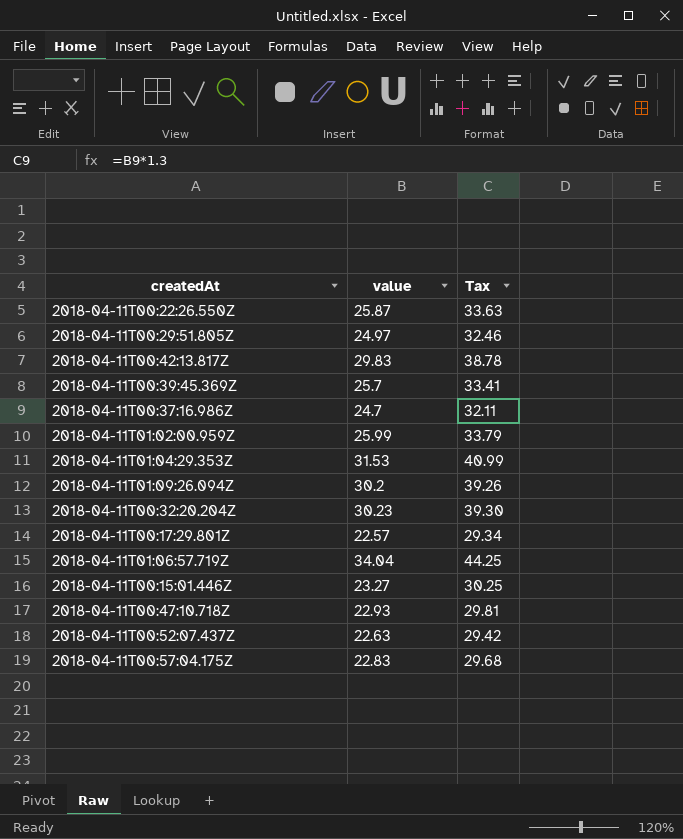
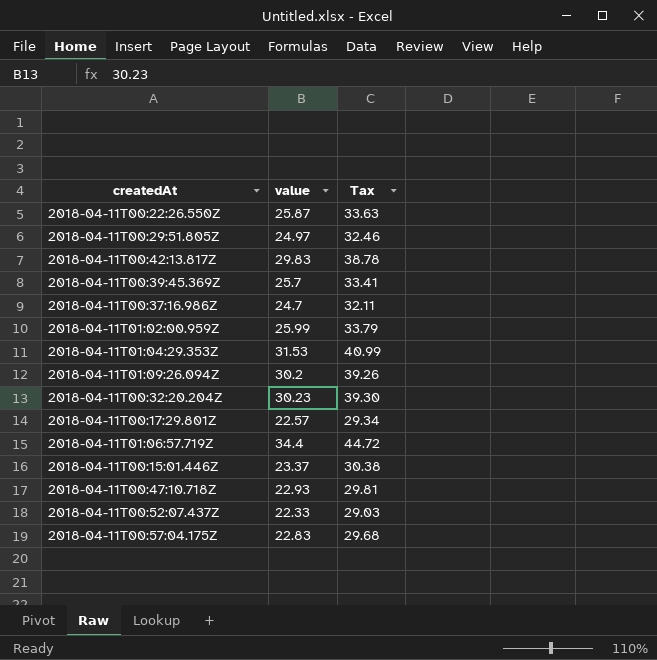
2018-04-11T01:06:57.719Z | value: 34.04 -> 34.4
2018-04-11T01:06:57.719Z | Tax: 44.25 -> 44.72
2018-04-11T00:15:01.446Z | value: 23.27 -> 23.37
2018-04-11T00:15:01.446Z | Tax: 30.25 -> 30.38
2018-04-11T00:52:07.437Z | value: 22.63 -> 22.33
2018-04-11T00:52:07.437Z | Tax: 29.42 -> 29.03

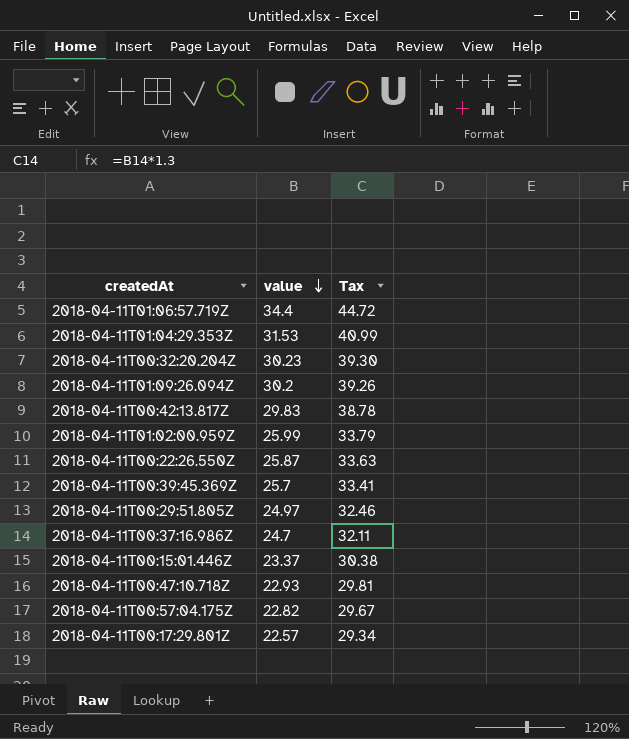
row order: none -> value descending
row 2018-04-11T00:52:07.437Z: 22.33 | 29.03 -> none
2018-04-11T00:57:04.175Z | value: 22.83 -> 22.82
2018-04-11T00:57:04.175Z | Tax: 29.68 -> 29.67

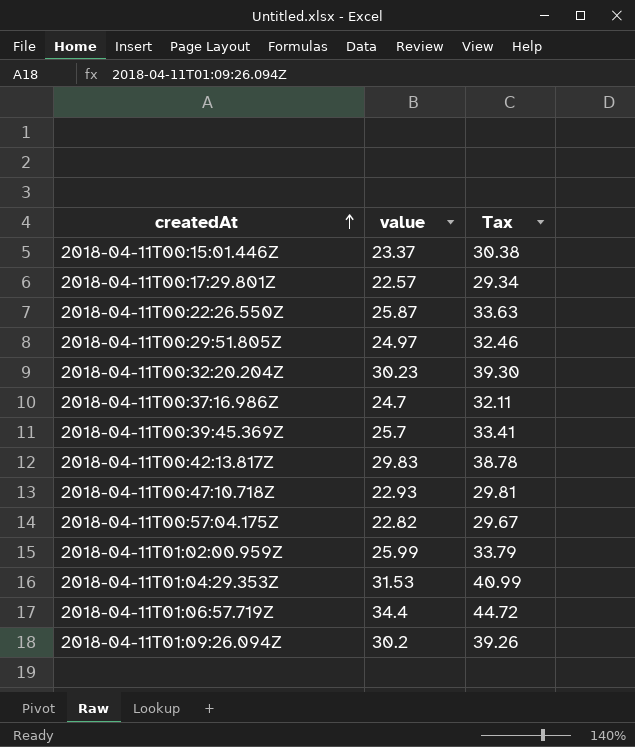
row order: value descending -> createdAt ascending

